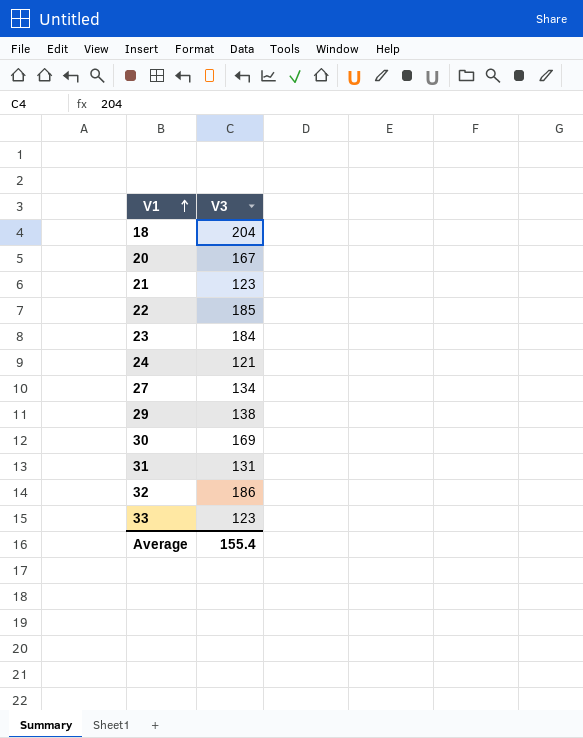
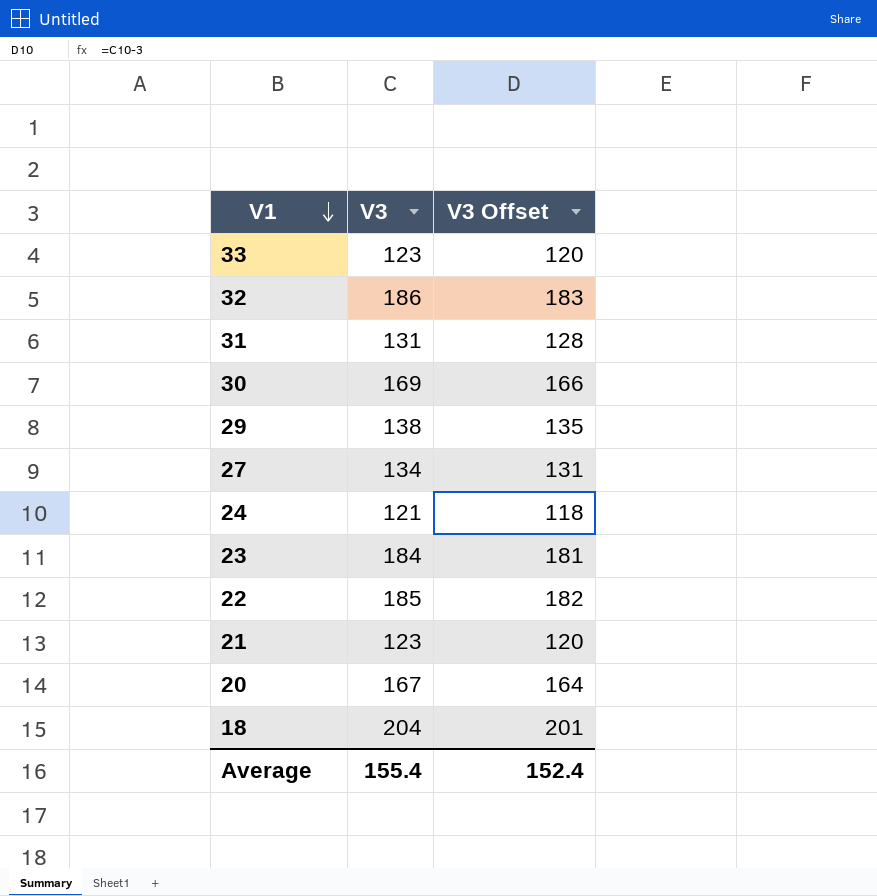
row order: V1 ascending -> V1 descending
column V3 Offset | formula: none -> [V3] - 3

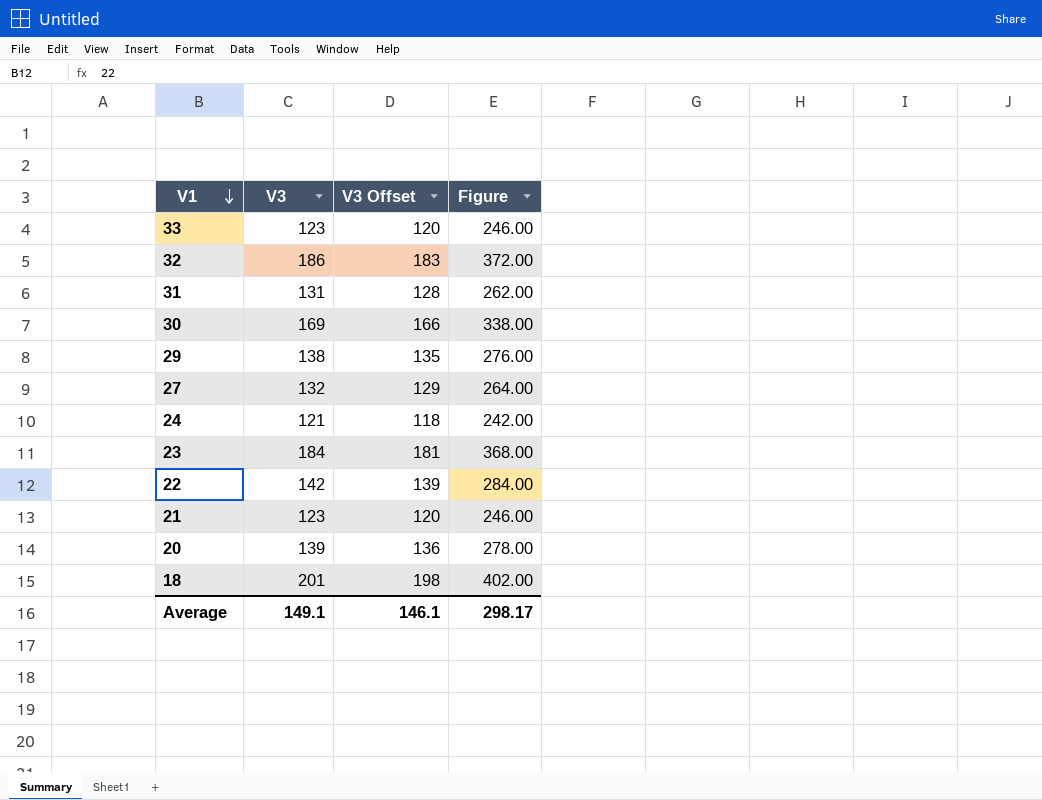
column Figure | formula: none -> [V3] * 2
27 | V3: 134 -> 132
27 | V3 Offset: 131 -> 129
22 | V3: 185 -> 142
22 | V3 Offset: 182 -> 139
20 | V3: 167 -> 139
20 | V3 Offset: 164 -> 136
18 | V3: 204 -> 201
18 | V3 Offset: 201 -> 198
Average | V3: 155.4 -> 149.1
Average | V3 Offset: 152.4 -> 146.1

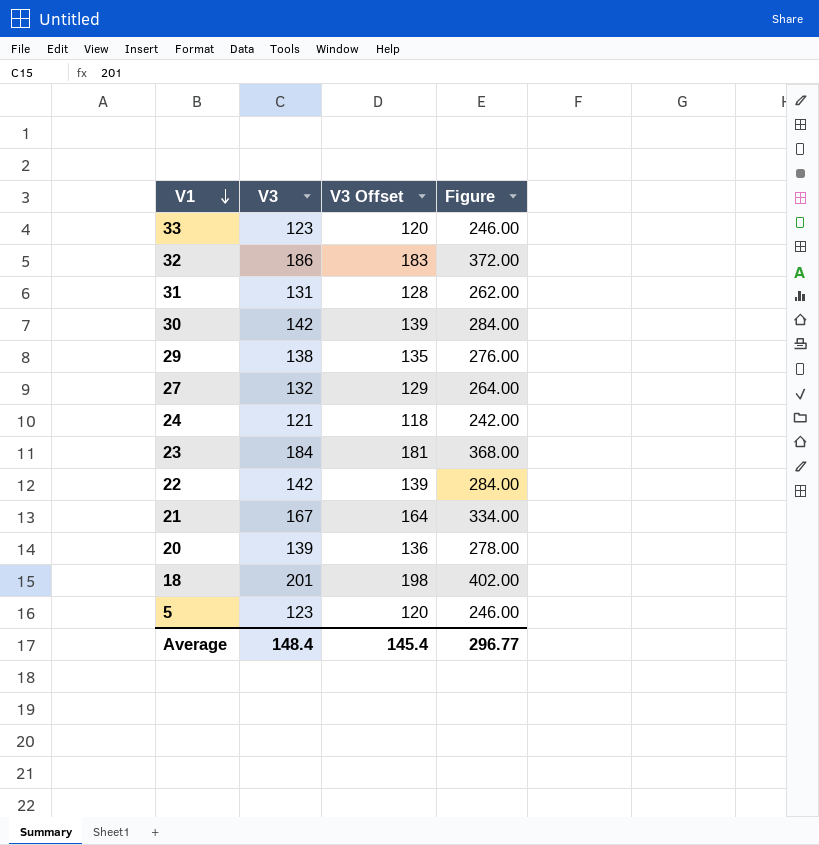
30 | V3: 169 -> 142
30 | V3 Offset: 166 -> 139
30 | Figure: 338.00 -> 284.00
21 | V3: 123 -> 167
21 | V3 Offset: 120 -> 164
21 | Figure: 246.00 -> 334.00
row 5: none -> 123 | 120 | 246.00
Average | V3: 149.1 -> 148.4
Average | V3 Offset: 146.1 -> 145.4
Average | Figure: 298.17 -> 296.77

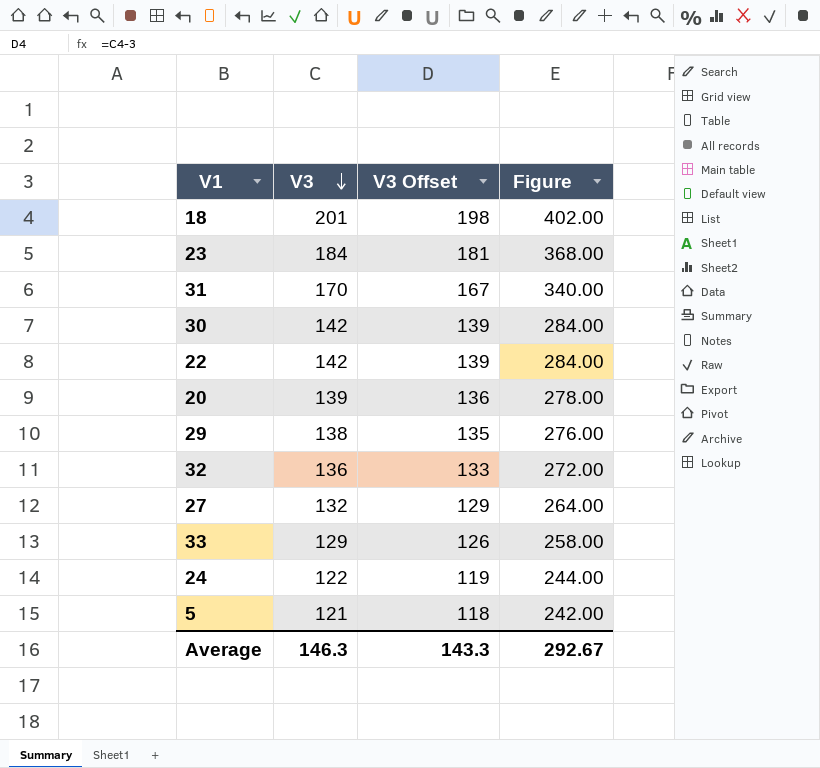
row order: V1 descending -> V3 descending
row 21: 167 | 164 | 334.00 -> none
31 | V3: 131 -> 170
31 | V3 Offset: 128 -> 167
31 | Figure: 262.00 -> 340.00
32 | V3: 186 -> 136
32 | V3 Offset: 183 -> 133
32 | Figure: 372.00 -> 272.00
33 | V3: 123 -> 129
33 | V3 Offset: 120 -> 126
33 | Figure: 246.00 -> 258.00
24 | V3: 121 -> 122
24 | V3 Offset: 118 -> 119
24 | Figure: 242.00 -> 244.00
5 | V3: 123 -> 121
5 | V3 Offset: 120 -> 118
5 | Figure: 246.00 -> 242.00
Average | V3: 148.4 -> 146.3
Average | V3 Offset: 145.4 -> 143.3
Average | Figure: 296.77 -> 292.67

